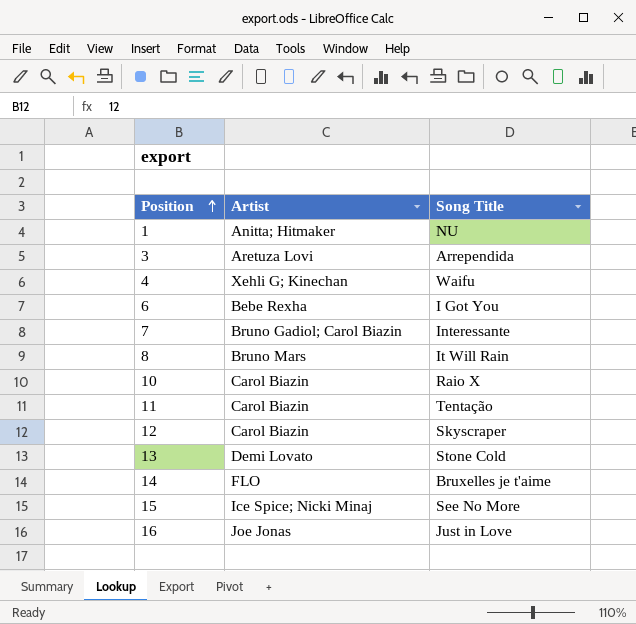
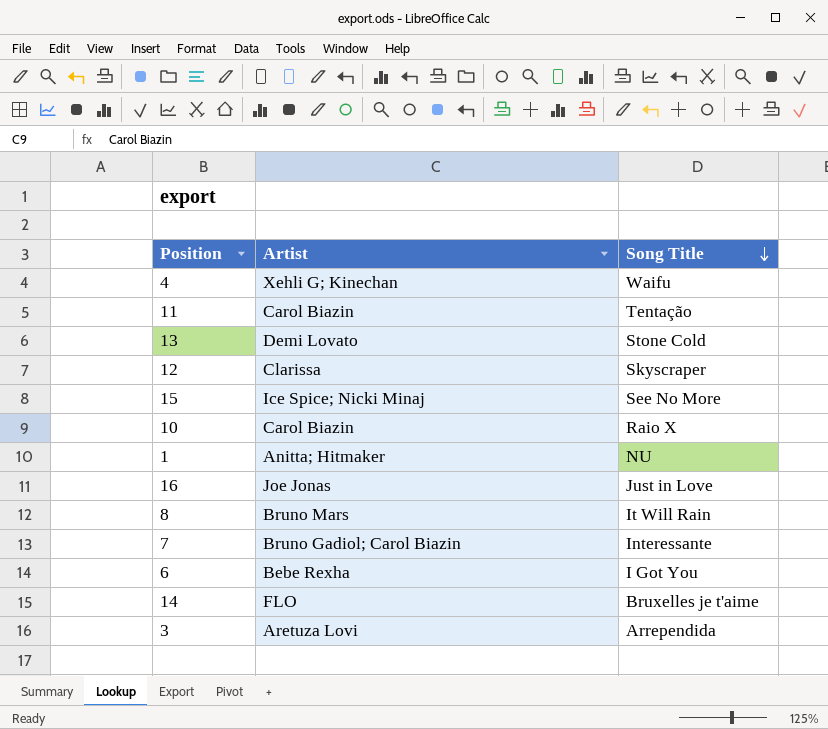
row order: Position ascending -> Song Title descending
12 | Artist: Carol Biazin -> Clarissa

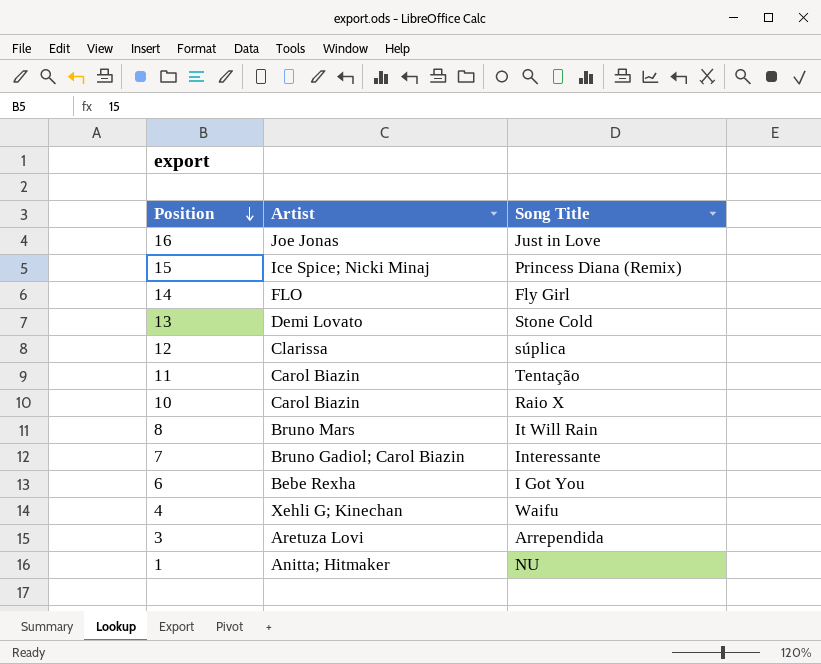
row order: Song Title descending -> Position descending
15 | Song Title: See No More -> Princess Diana (Remix)
14 | Song Title: Bruxelles je t'aime -> Fly Girl
12 | Song Title: Skyscraper -> súplica

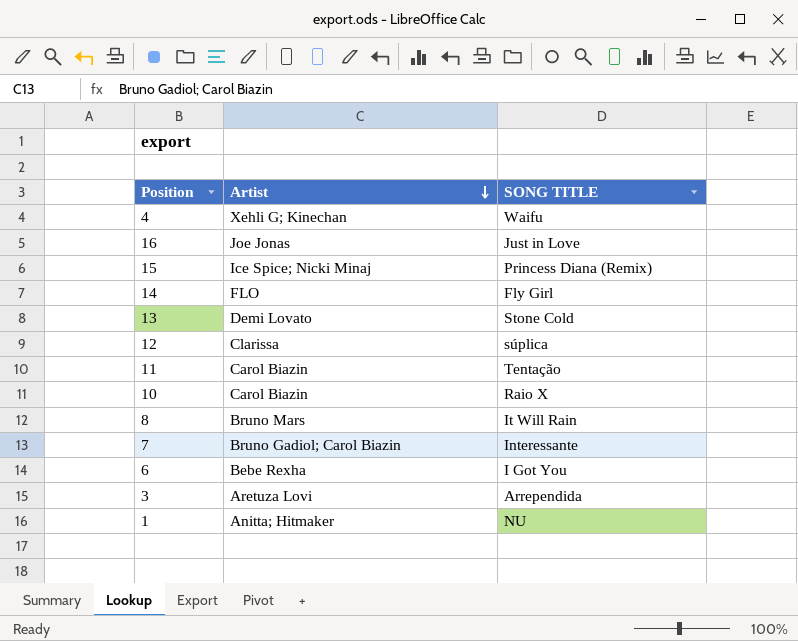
row order: Position descending -> Artist descending
column name: Song Title -> SONG TITLE

